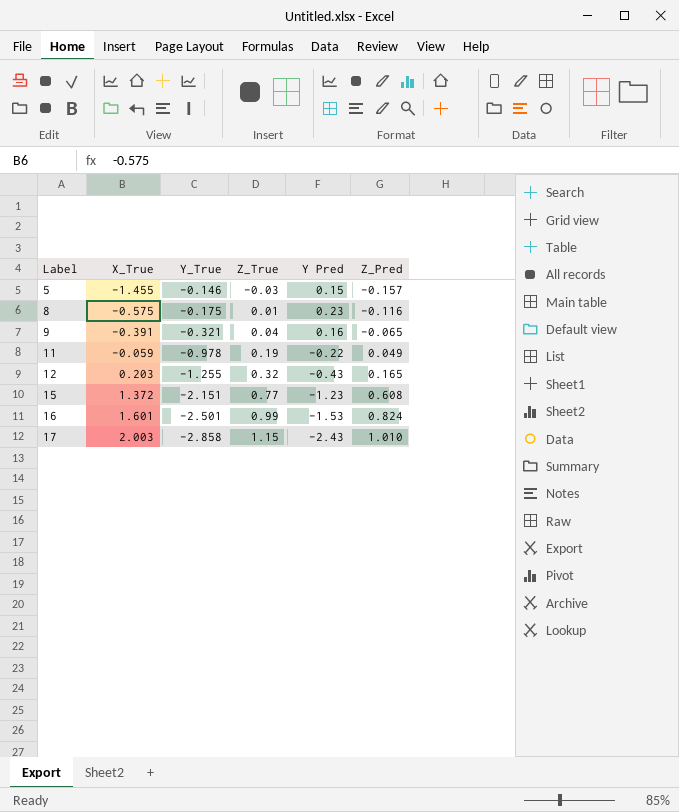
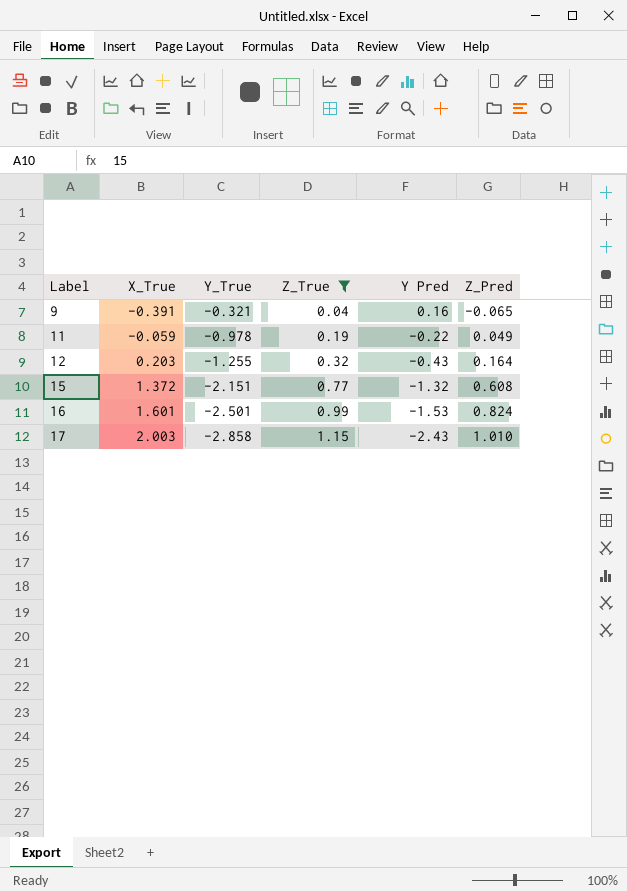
filter: none -> Z_True >= 0.04
12 | Z_Pred: 0.165 -> 0.164
15 | Y Pred: -1.23 -> -1.32

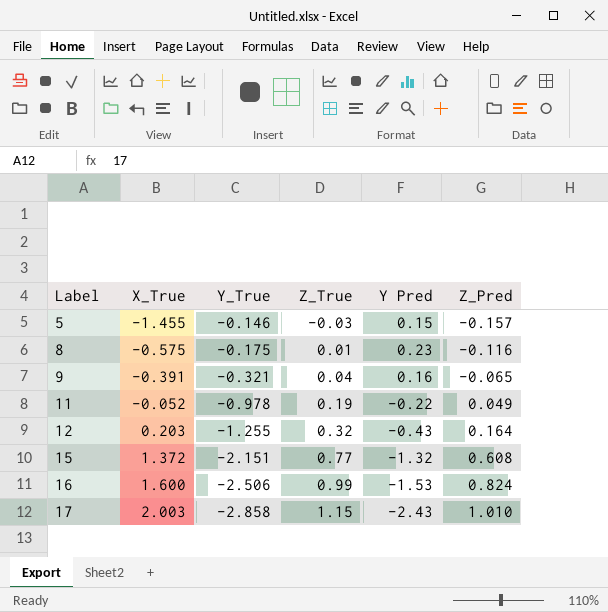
filter: Z_True >= 0.04 -> none
11 | X_True: -0.059 -> -0.052
16 | X_True: 1.601 -> 1.600
16 | Y_True: -2.501 -> -2.506

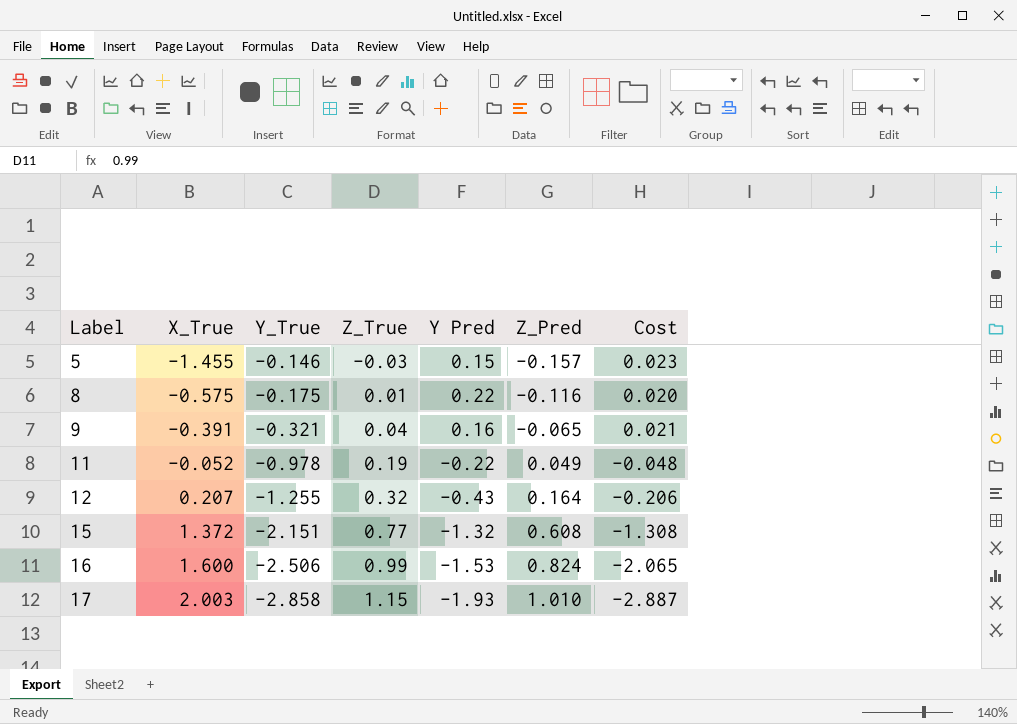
column Cost | formula: none -> [Y_True] * [Z_Pred]
8 | Y Pred: 0.23 -> 0.22
12 | X_True: 0.203 -> 0.207
17 | Y Pred: -2.43 -> -1.93

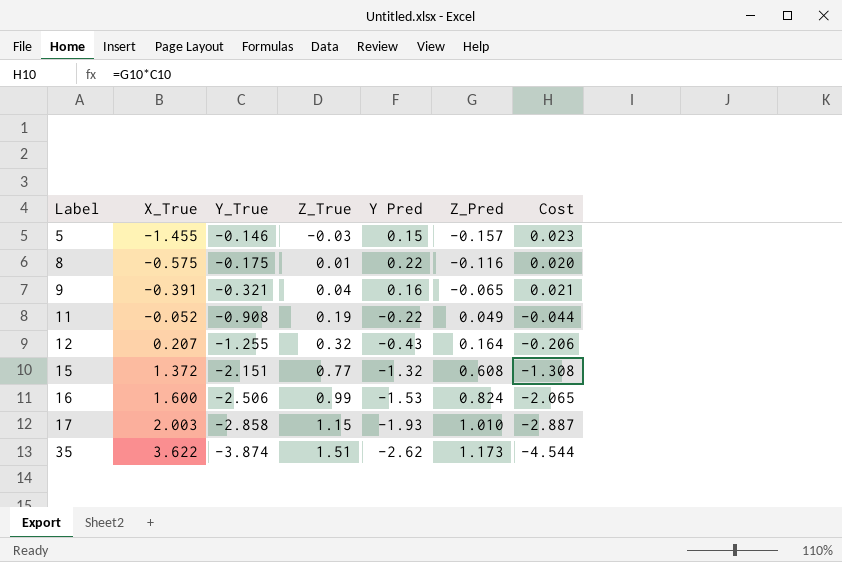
11 | Y_True: -0.978 -> -0.908
11 | Cost: -0.048 -> -0.044
row 35: none -> 3.622 | -3.874 | 1.51 | -2.62 | 1.173 | -4.544

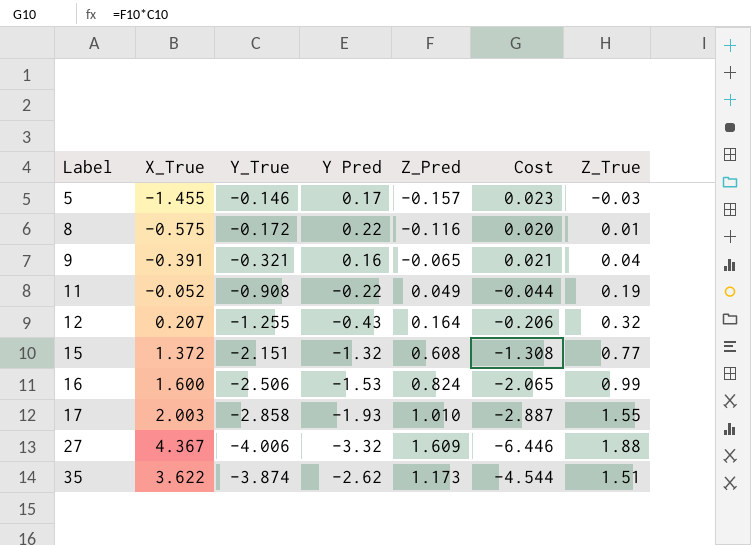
column Z_True | position: 4 -> 7
5 | Y Pred: 0.15 -> 0.17
8 | Y_True: -0.175 -> -0.172
17 | Z_True: 1.15 -> 1.55
row 27: none -> 4.367 | -4.006 | -3.32 | 1.609 | -6.446 | 1.88

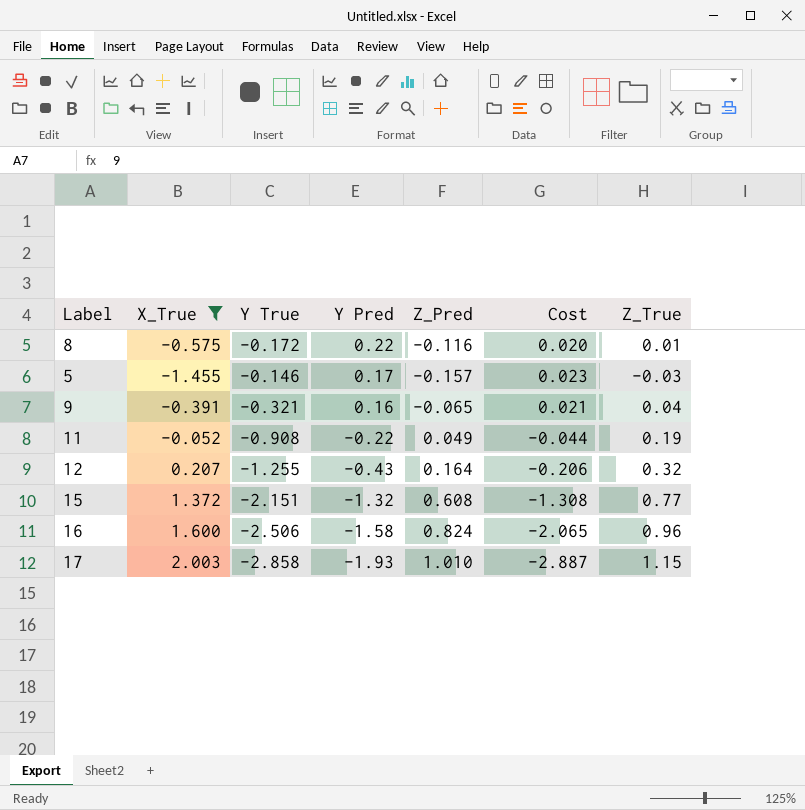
filter: none -> X_True <= 2.003
row order: Label ascending -> Y Pred descending
column name: Y_True -> Y True
16 | Y Pred: -1.53 -> -1.58
16 | Z_True: 0.99 -> 0.96
17 | Z_True: 1.55 -> 1.15

